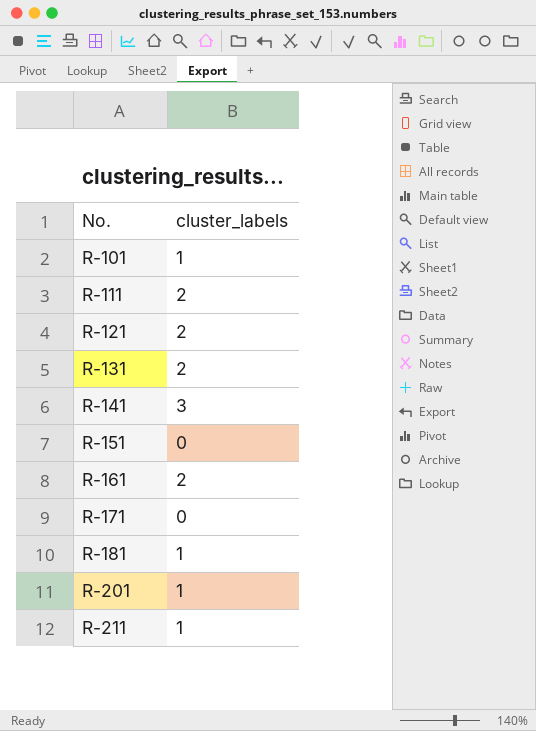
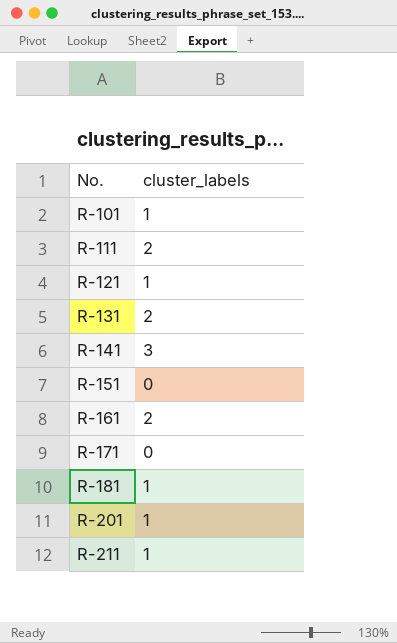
R-121 | cluster_labels: 2 -> 1

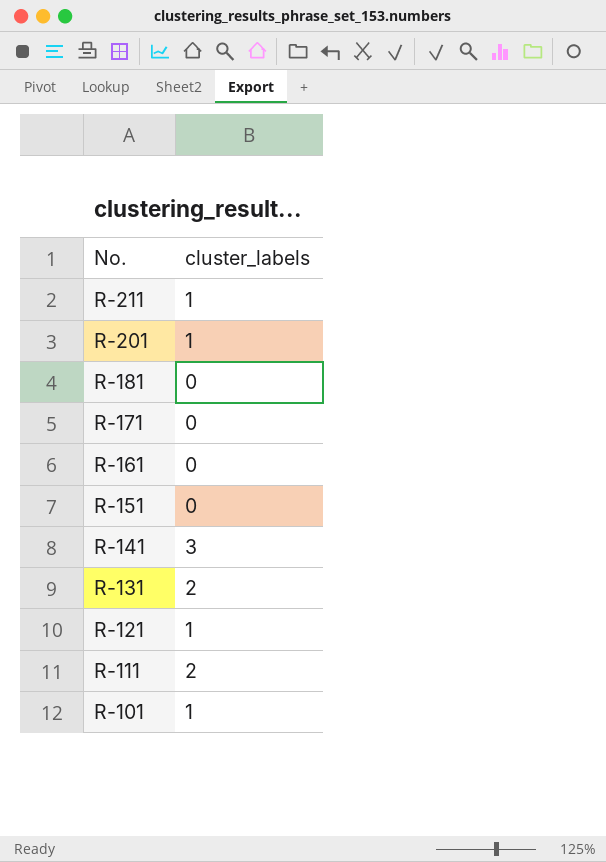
row order: No. ascending -> No. descending
R-181 | cluster_labels: 1 -> 0
R-161 | cluster_labels: 2 -> 0

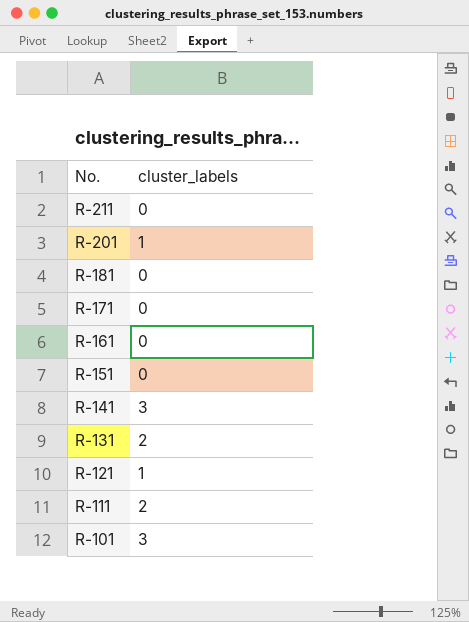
R-211 | cluster_labels: 1 -> 0
R-101 | cluster_labels: 1 -> 3

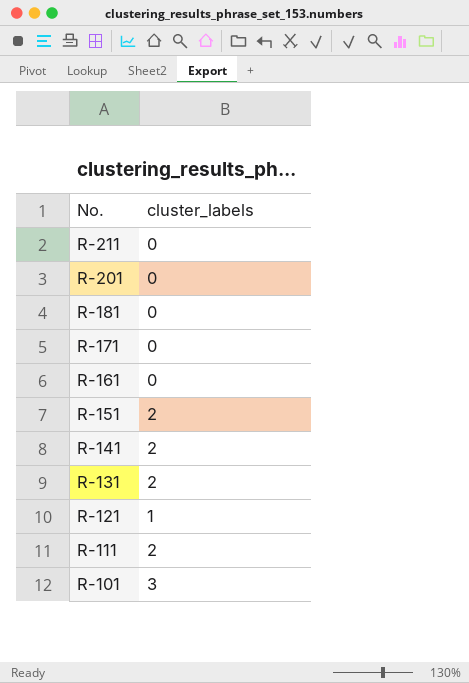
R-201 | cluster_labels: 1 -> 0
R-151 | cluster_labels: 0 -> 2
R-141 | cluster_labels: 3 -> 2

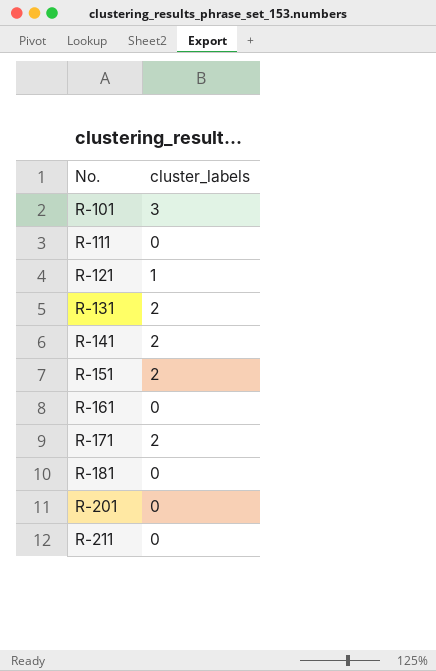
row order: No. descending -> No. ascending
R-111 | cluster_labels: 2 -> 0
R-171 | cluster_labels: 0 -> 2

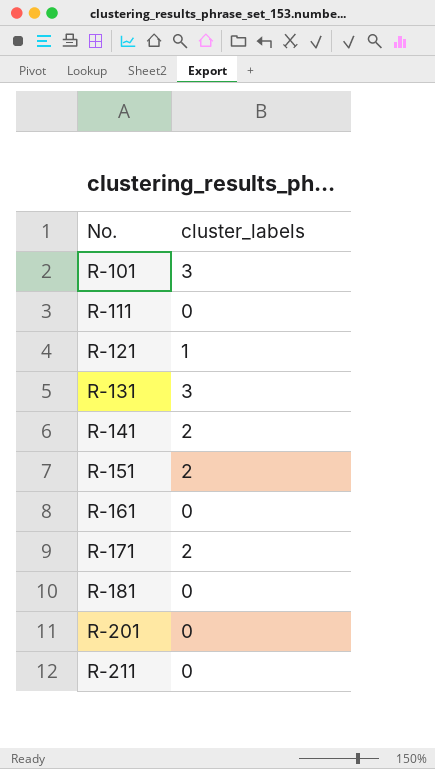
R-131 | cluster_labels: 2 -> 3

